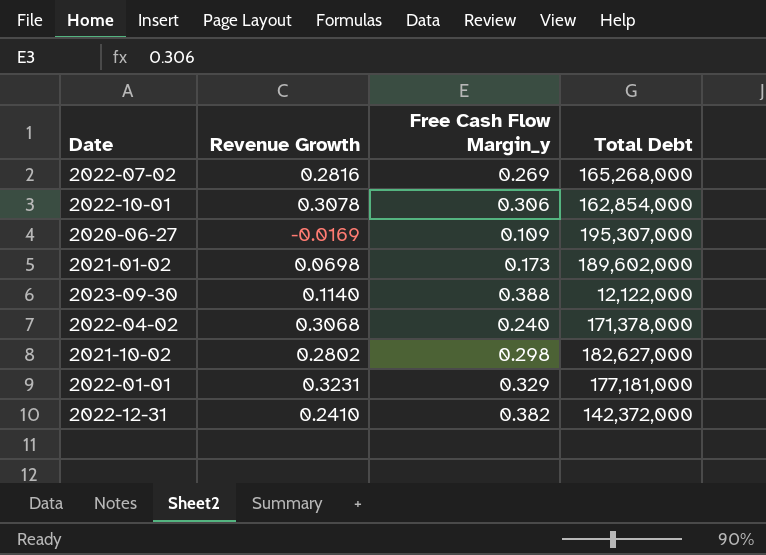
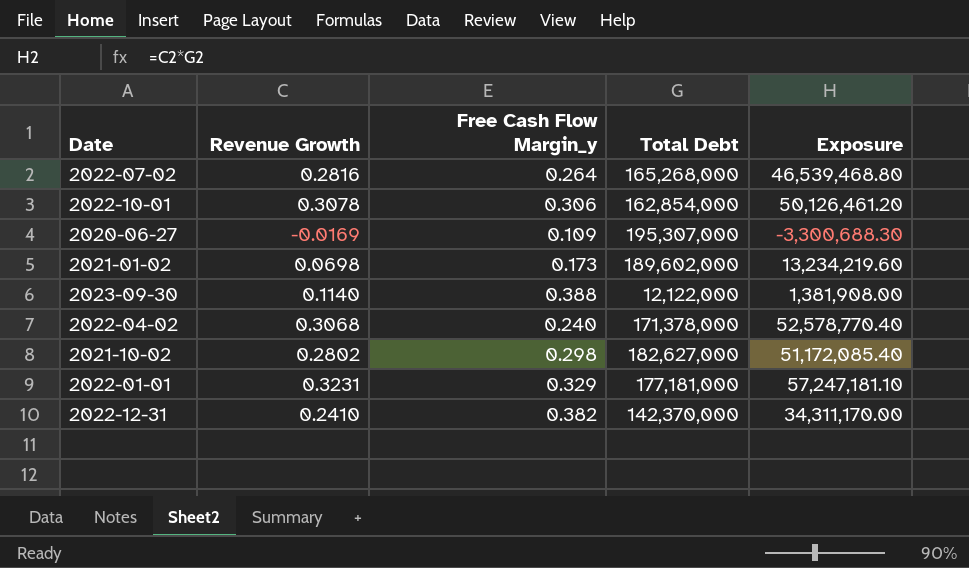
column Exposure | formula: none -> [Revenue Growth] * [Total Debt]
2022-07-02 | Free Cash Flow Margin_y: 0.269 -> 0.264
2022-12-31 | Total Debt: 142,372,000 -> 142,370,000

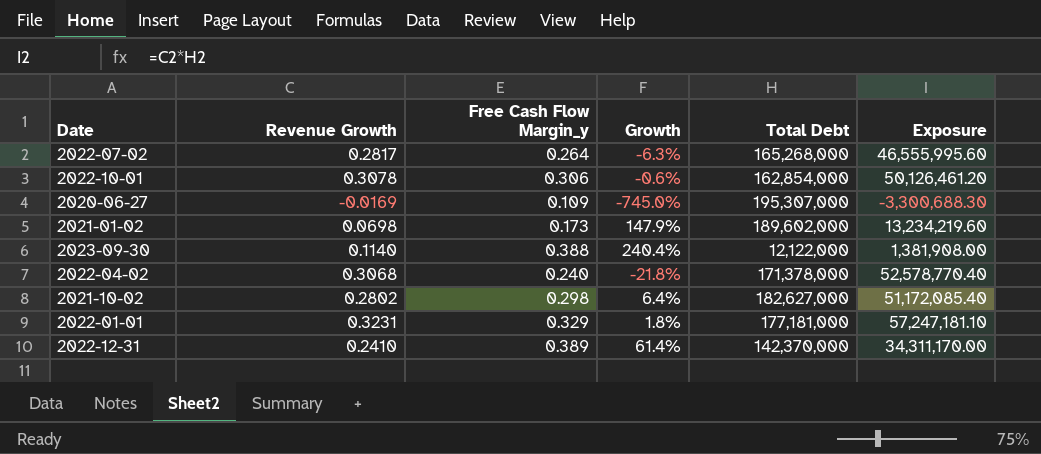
column Growth | formula: none -> ([Free Cash Flow Margin_y] - [Revenue Growth]) / [Revenue Growth]
2022-07-02 | Revenue Growth: 0.2816 -> 0.2817
2022-07-02 | Exposure: 46,539,468.80 -> 46,555,995.60
2022-12-31 | Free Cash Flow Margin_y: 0.382 -> 0.389

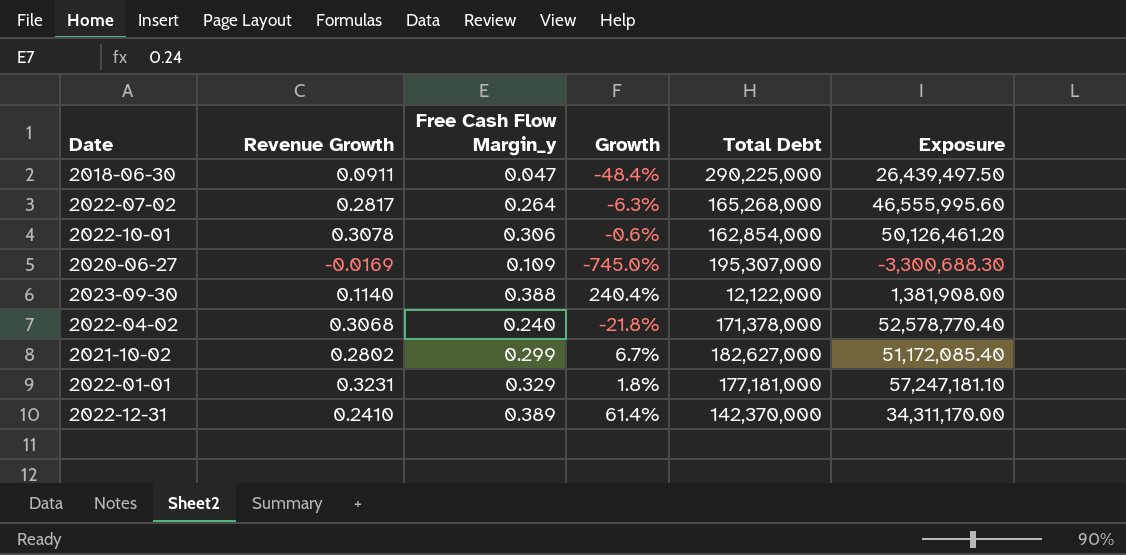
row 2021-01-02: 0.0698 | 0.173 | 147.9% | 189,602,000 | 13,234,219.60 -> none
row 2018-06-30: none -> 0.0911 | 0.047 | -48.4% | 290,225,000 | 26,439,497.50
2021-10-02 | Free Cash Flow Margin_y: 0.298 -> 0.299
2021-10-02 | Growth: 6.4% -> 6.7%

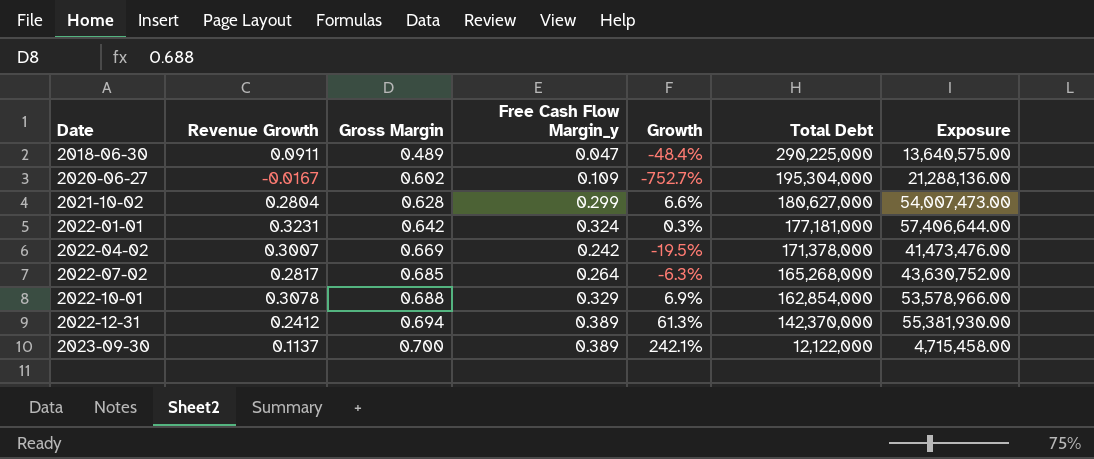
row order: none -> Date ascending
column Gross Margin | position: none -> 3
column Exposure | formula: [Revenue Growth] * [Total Debt] -> [Free Cash Flow Margin_y] * [Total Debt]
2020-06-27 | Revenue Growth: -0.0169 -> -0.0167
2020-06-27 | Growth: -745.0% -> -752.7%
2020-06-27 | Total Debt: 195,307,000 -> 195,304,000
2021-10-02 | Revenue Growth: 0.2802 -> 0.2804
2021-10-02 | Growth: 6.7% -> 6.6%
2021-10-02 | Total Debt: 182,627,000 -> 180,627,000
2022-01-01 | Free Cash Flow Margin_y: 0.329 -> 0.324
2022-01-01 | Growth: 1.8% -> 0.3%
2022-04-02 | Revenue Growth: 0.3068 -> 0.3007
2022-04-02 | Free Cash Flow Margin_y: 0.240 -> 0.242
2022-04-02 | Growth: -21.8% -> -19.5%
2022-10-01 | Free Cash Flow Margin_y: 0.306 -> 0.329
2022-10-01 | Growth: -0.6% -> 6.9%
2022-12-31 | Revenue Growth: 0.2410 -> 0.2412
2022-12-31 | Growth: 61.4% -> 61.3%
2023-09-30 | Revenue Growth: 0.1140 -> 0.1137
2023-09-30 | Free Cash Flow Margin_y: 0.388 -> 0.389
2023-09-30 | Growth: 240.4% -> 242.1%

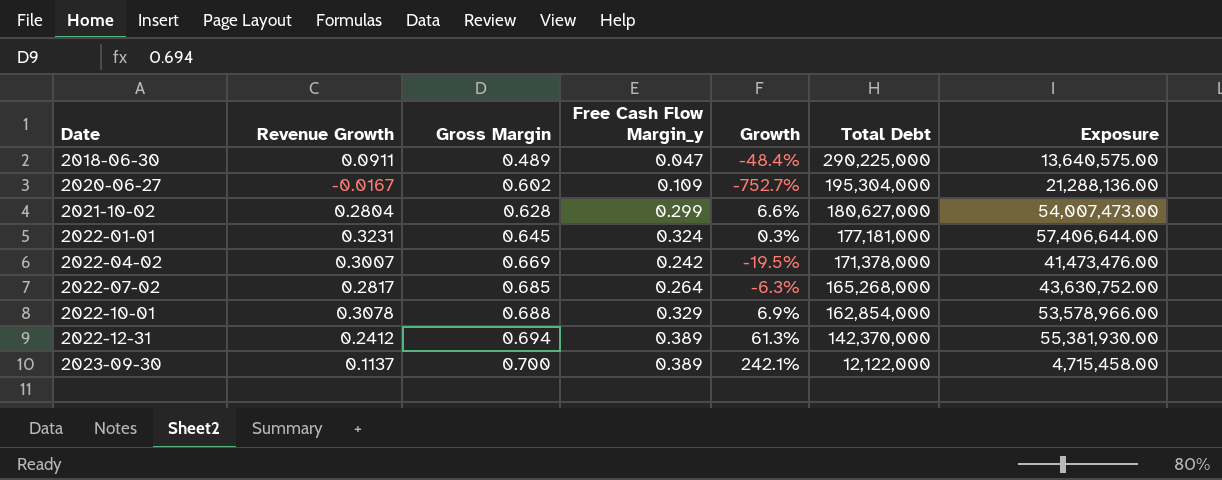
2022-01-01 | Gross Margin: 0.642 -> 0.645

